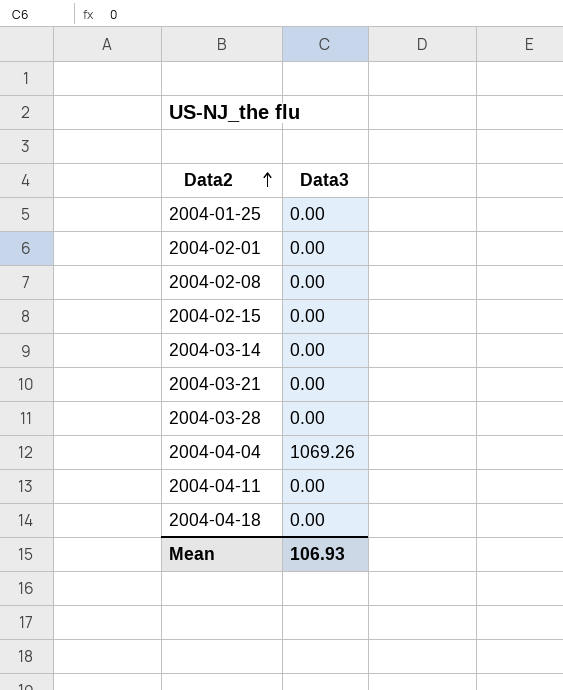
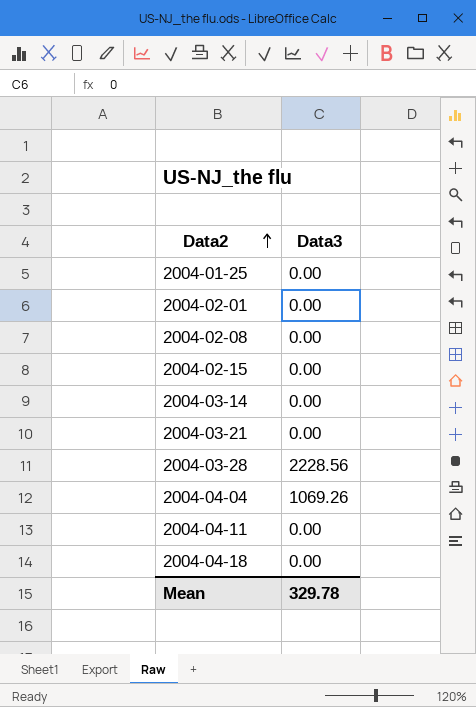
2004-03-28 | Data3: 0.00 -> 2228.56
Mean | Data3: 106.93 -> 329.78

